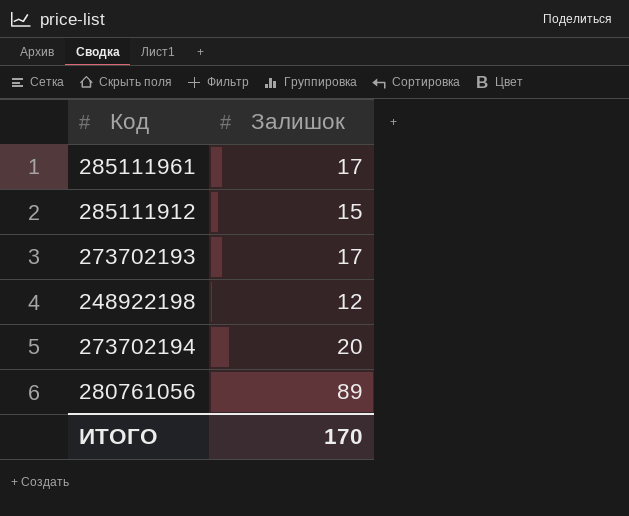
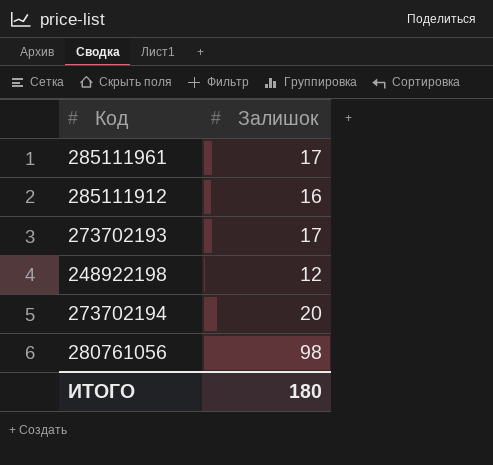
285111912 | Залишок: 15 -> 16
280761056 | Залишок: 89 -> 98
ИТОГО | Залишок: 170 -> 180

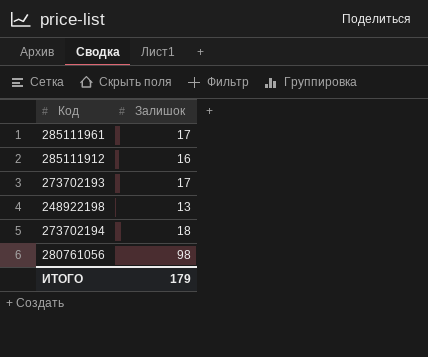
248922198 | Залишок: 12 -> 13
273702194 | Залишок: 20 -> 18
ИТОГО | Залишок: 180 -> 179

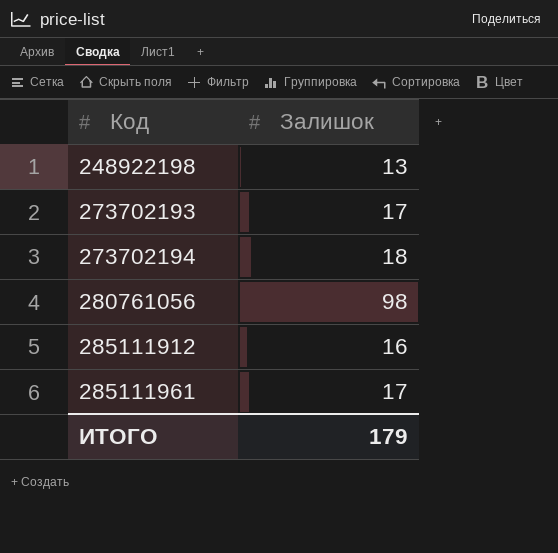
row order: none -> Код ascending

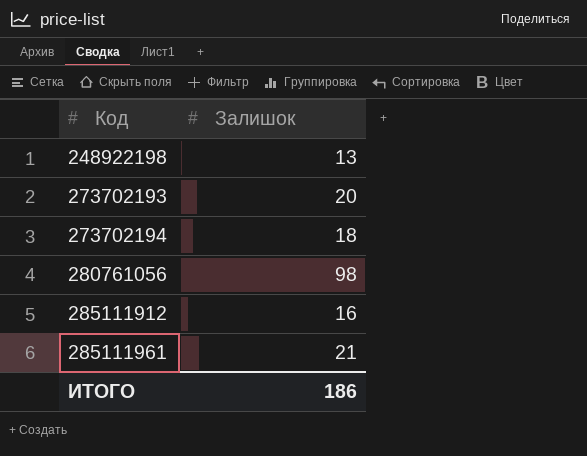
273702193 | Залишок: 17 -> 20
285111961 | Залишок: 17 -> 21
ИТОГО | Залишок: 179 -> 186

